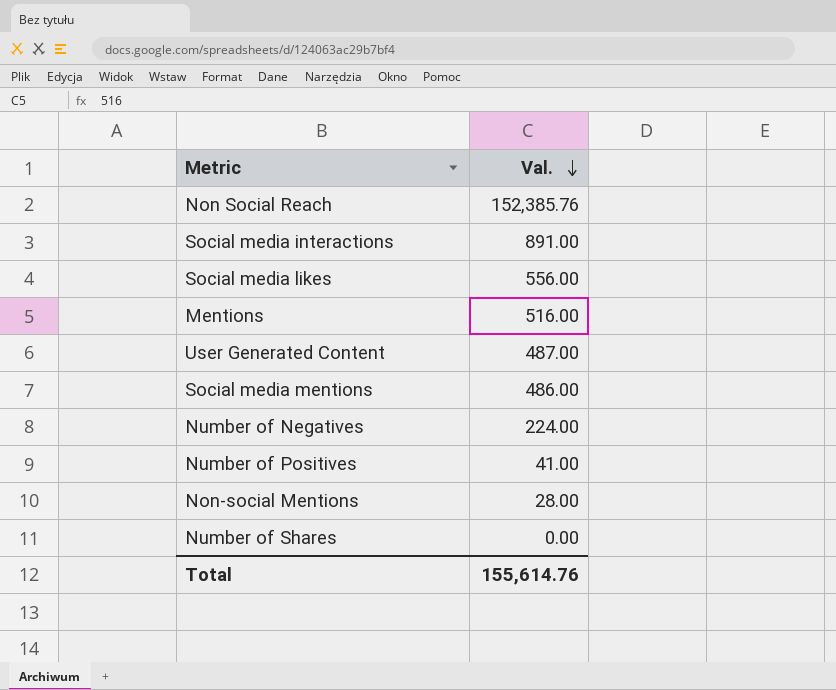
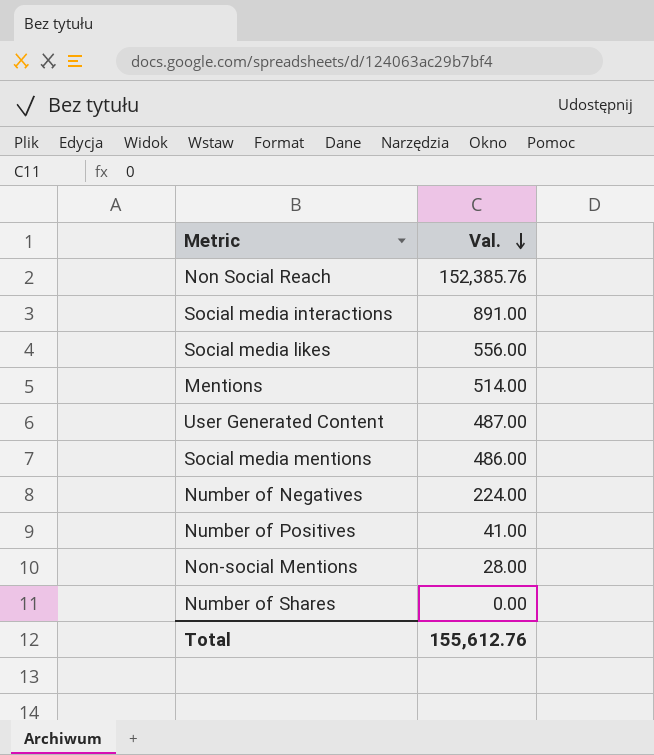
Mentions | Val.: 516.00 -> 514.00
Total | Val.: 155,614.76 -> 155,612.76

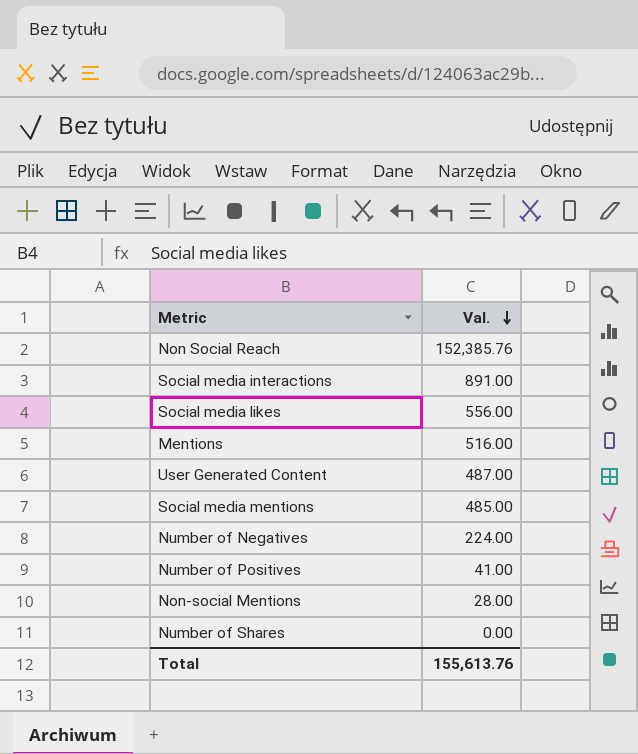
Mentions | Val.: 514.00 -> 516.00
Social media mentions | Val.: 486.00 -> 485.00
Total | Val.: 155,612.76 -> 155,613.76

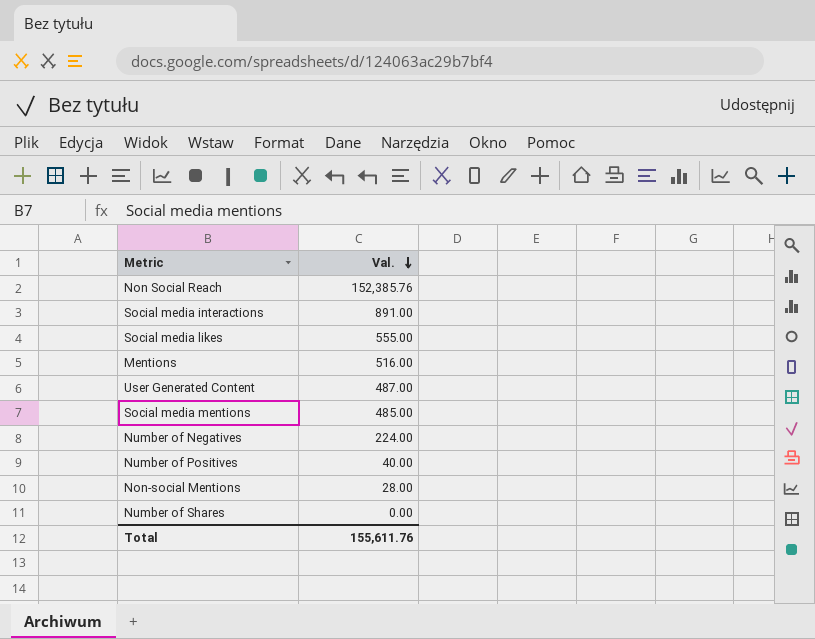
Social media likes | Val.: 556.00 -> 555.00
Number of Positives | Val.: 41.00 -> 40.00
Total | Val.: 155,613.76 -> 155,611.76

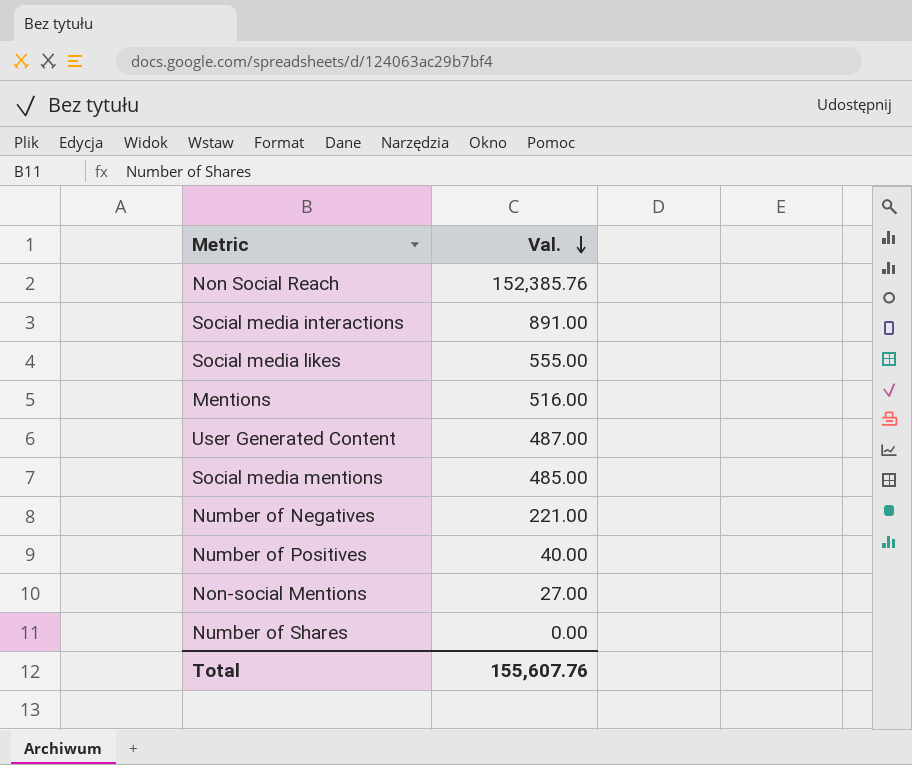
Number of Negatives | Val.: 224.00 -> 221.00
Non-social Mentions | Val.: 28.00 -> 27.00
Total | Val.: 155,611.76 -> 155,607.76

